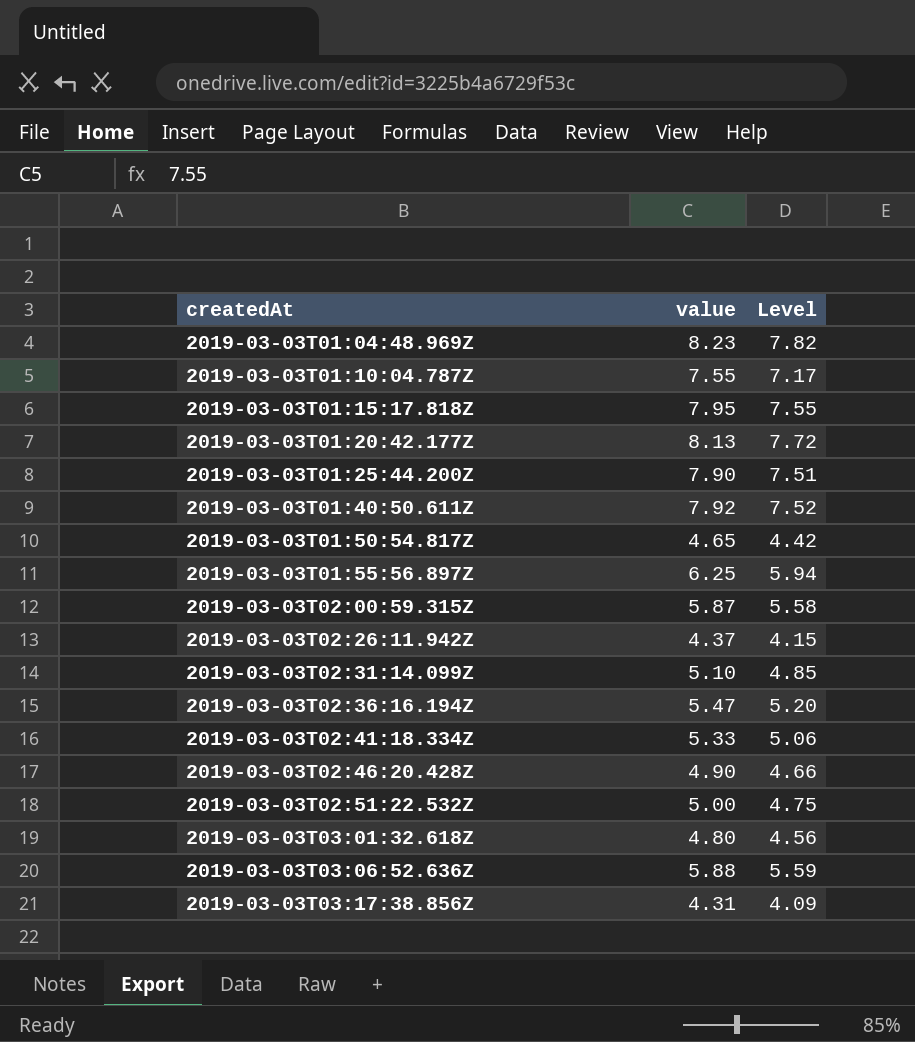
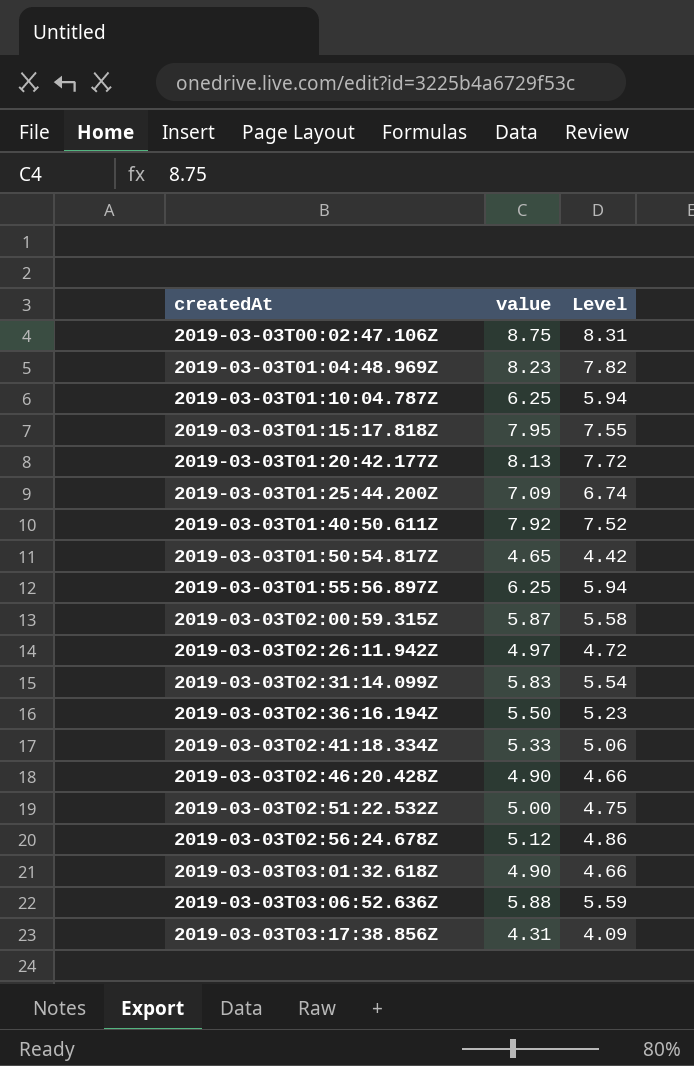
row 2019-03-03T00:02:47.106Z: none -> 8.75 | 8.31
2019-03-03T01:10:04.787Z | value: 7.55 -> 6.25
2019-03-03T01:10:04.787Z | Level: 7.17 -> 5.94
2019-03-03T01:25:44.200Z | value: 7.90 -> 7.09
2019-03-03T01:25:44.200Z | Level: 7.51 -> 6.74
2019-03-03T02:26:11.942Z | value: 4.37 -> 4.97
2019-03-03T02:26:11.942Z | Level: 4.15 -> 4.72
2019-03-03T02:31:14.099Z | value: 5.10 -> 5.83
2019-03-03T02:31:14.099Z | Level: 4.85 -> 5.54
2019-03-03T02:36:16.194Z | value: 5.47 -> 5.50
2019-03-03T02:36:16.194Z | Level: 5.20 -> 5.23
row 2019-03-03T02:56:24.678Z: none -> 5.12 | 4.86
2019-03-03T03:01:32.618Z | value: 4.80 -> 4.90
2019-03-03T03:01:32.618Z | Level: 4.56 -> 4.66

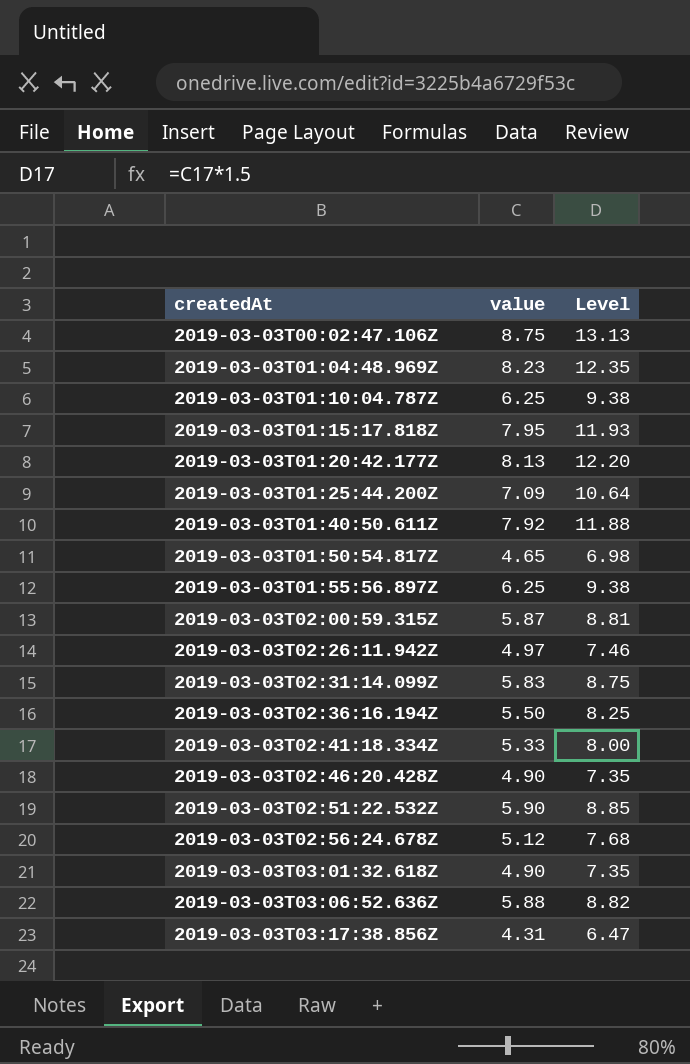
column Level | formula: [value] * 0.95 -> [value] * 1.5
2019-03-03T02:51:22.532Z | value: 5.00 -> 5.90

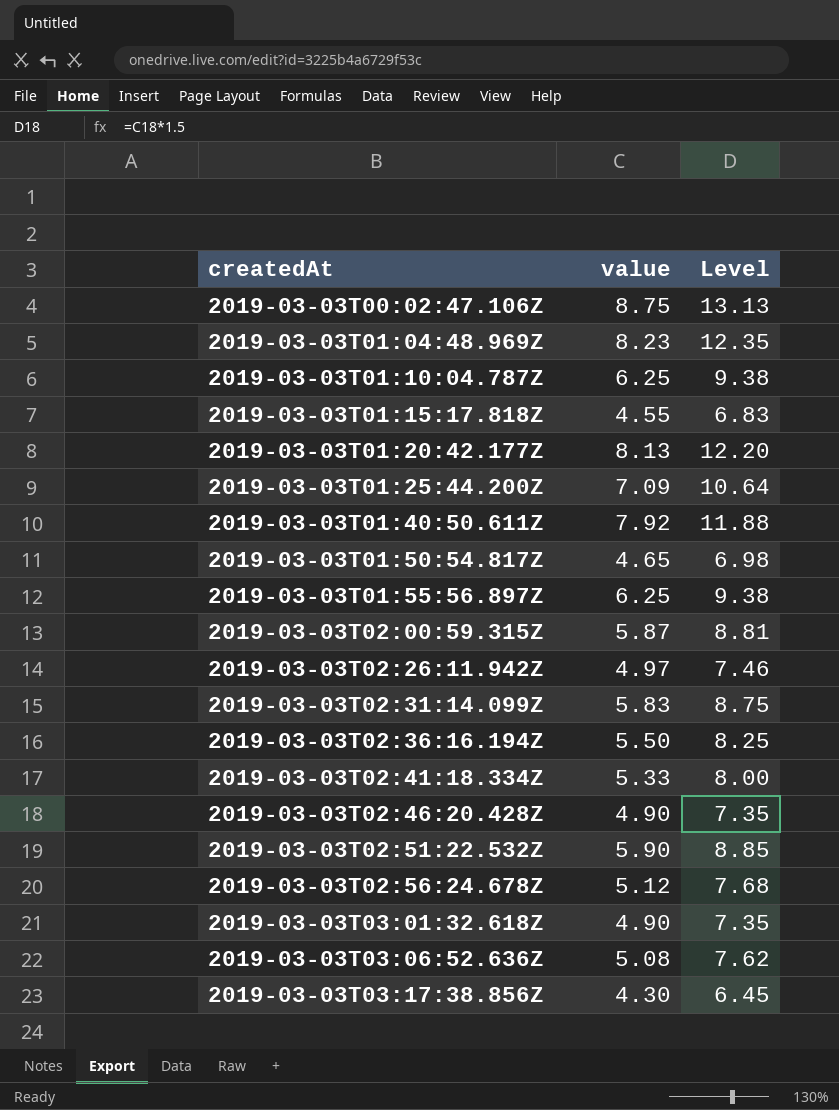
2019-03-03T01:15:17.818Z | value: 7.95 -> 4.55
2019-03-03T01:15:17.818Z | Level: 11.93 -> 6.83
2019-03-03T03:06:52.636Z | value: 5.88 -> 5.08
2019-03-03T03:06:52.636Z | Level: 8.82 -> 7.62
2019-03-03T03:17:38.856Z | value: 4.31 -> 4.30
2019-03-03T03:17:38.856Z | Level: 6.47 -> 6.45

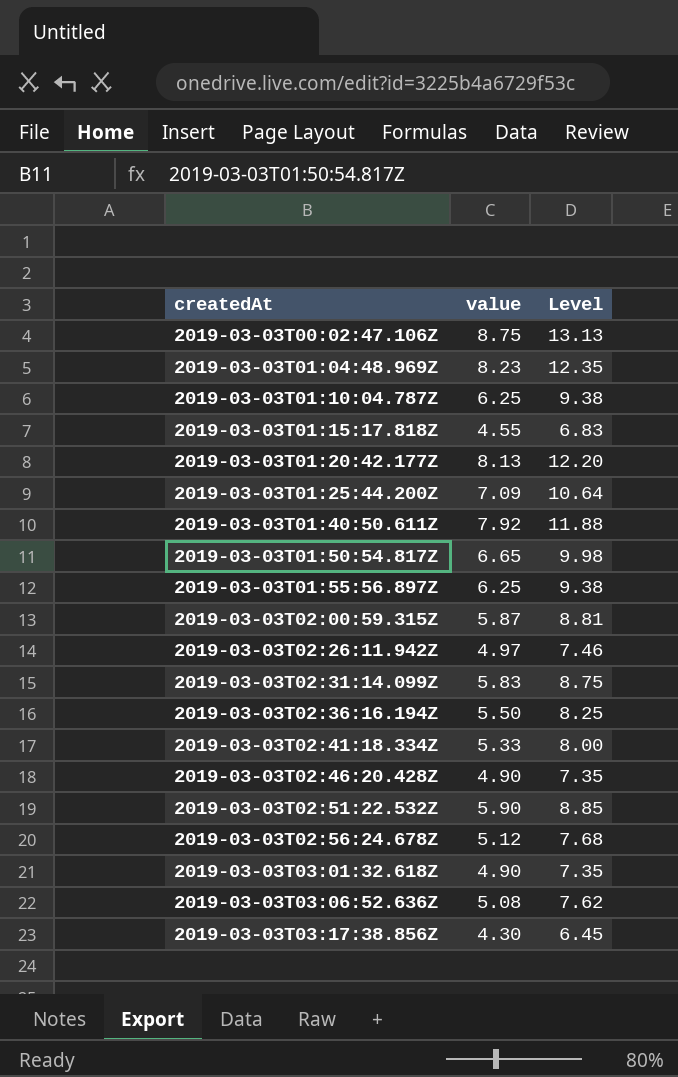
2019-03-03T01:50:54.817Z | value: 4.65 -> 6.65
2019-03-03T01:50:54.817Z | Level: 6.98 -> 9.98

